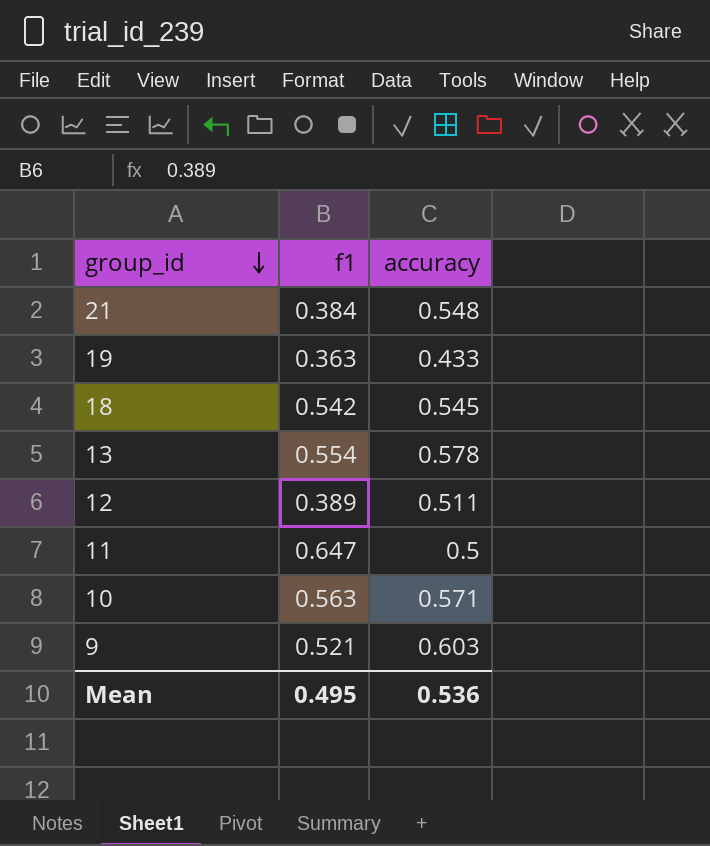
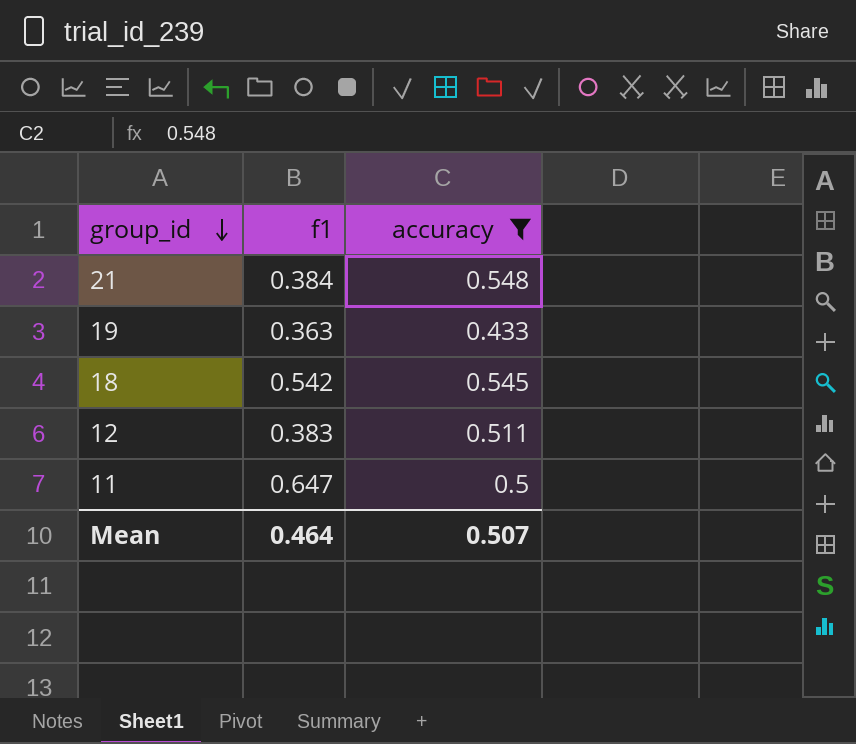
filter: none -> accuracy <= 0.548
12 | f1: 0.389 -> 0.383
Mean | f1: 0.495 -> 0.464
Mean | accuracy: 0.536 -> 0.507

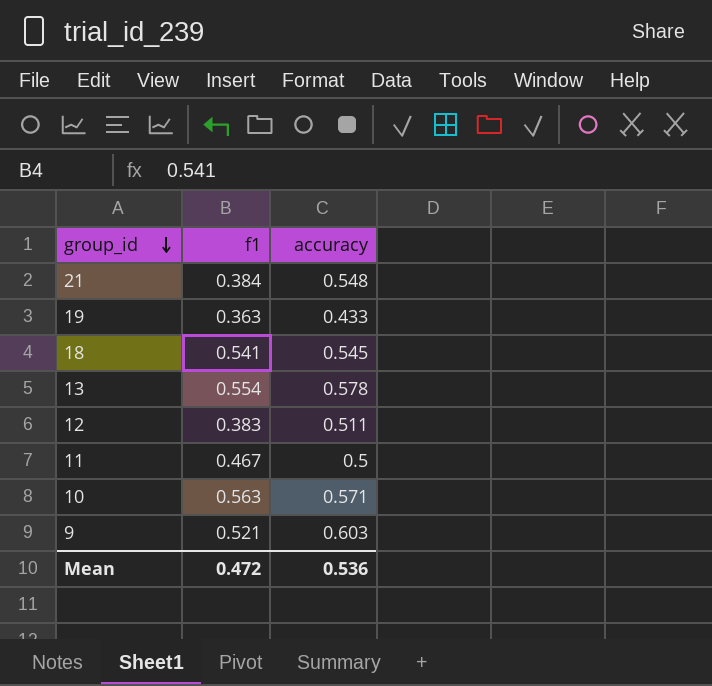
filter: accuracy <= 0.548 -> none
18 | f1: 0.542 -> 0.541
11 | f1: 0.647 -> 0.467
Mean | f1: 0.464 -> 0.472
Mean | accuracy: 0.507 -> 0.536

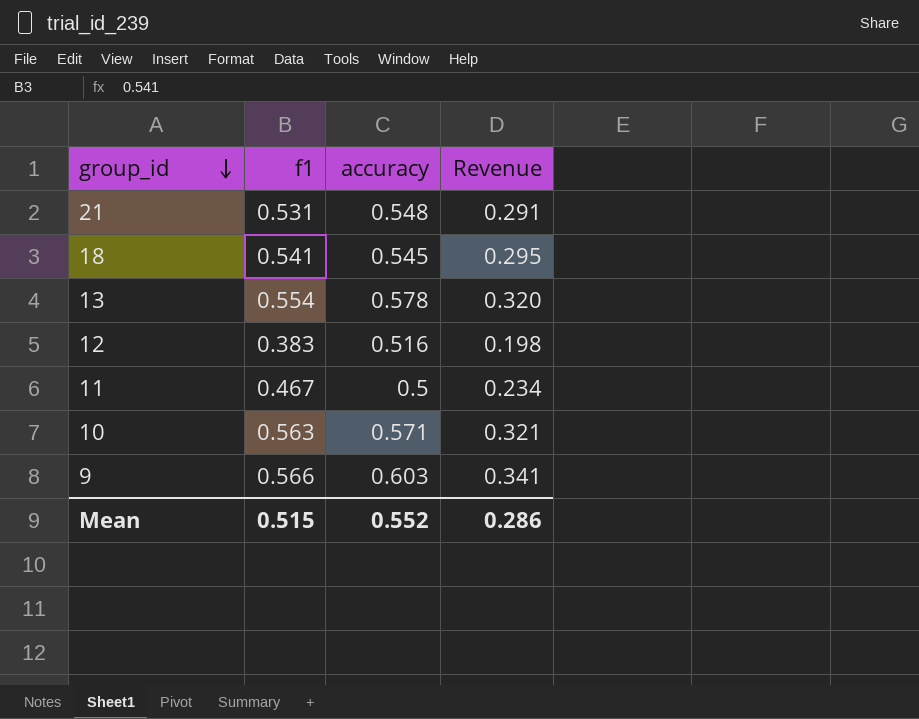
column Revenue | formula: none -> [f1] * [accuracy]
row 19: 0.363 | 0.433 -> none
21 | f1: 0.384 -> 0.531
12 | accuracy: 0.511 -> 0.516
9 | f1: 0.521 -> 0.566
Mean | f1: 0.472 -> 0.515
Mean | accuracy: 0.536 -> 0.552

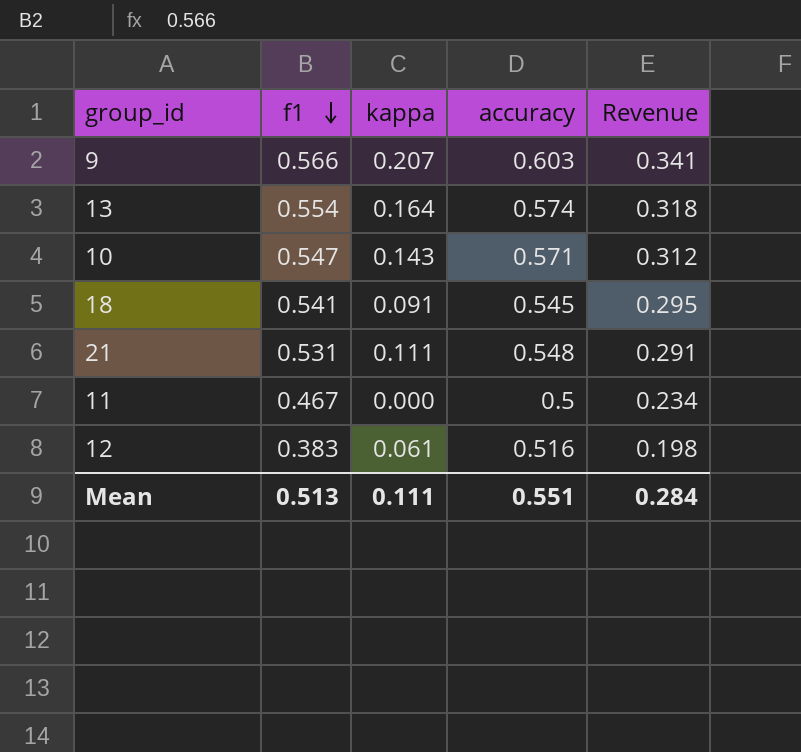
row order: group_id descending -> f1 descending
column kappa | position: none -> 3
13 | accuracy: 0.578 -> 0.574
13 | Revenue: 0.320 -> 0.318
10 | f1: 0.563 -> 0.547
10 | Revenue: 0.321 -> 0.312
Mean | f1: 0.515 -> 0.513
Mean | accuracy: 0.552 -> 0.551
Mean | Revenue: 0.286 -> 0.284

